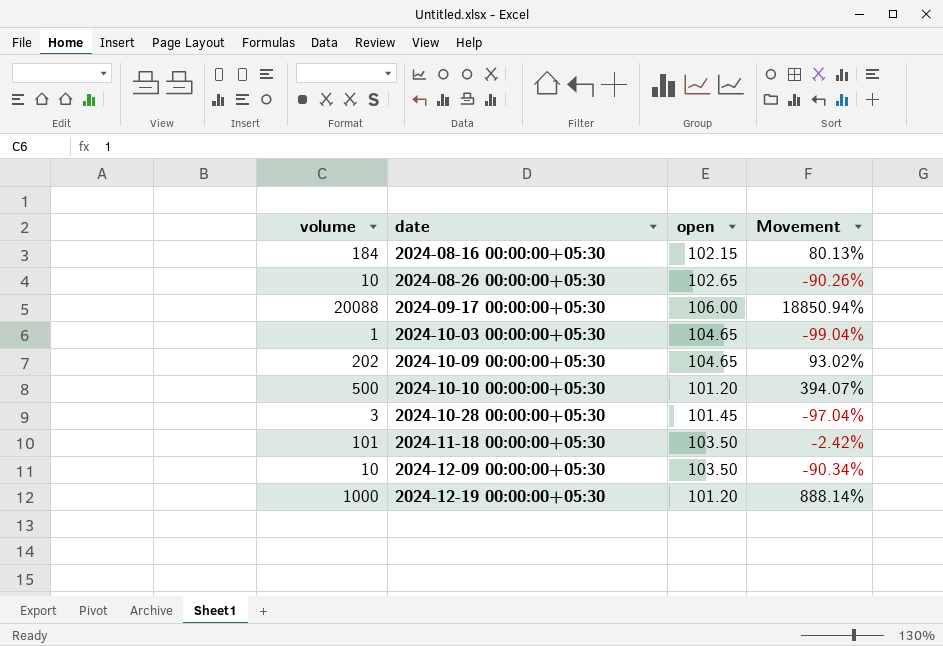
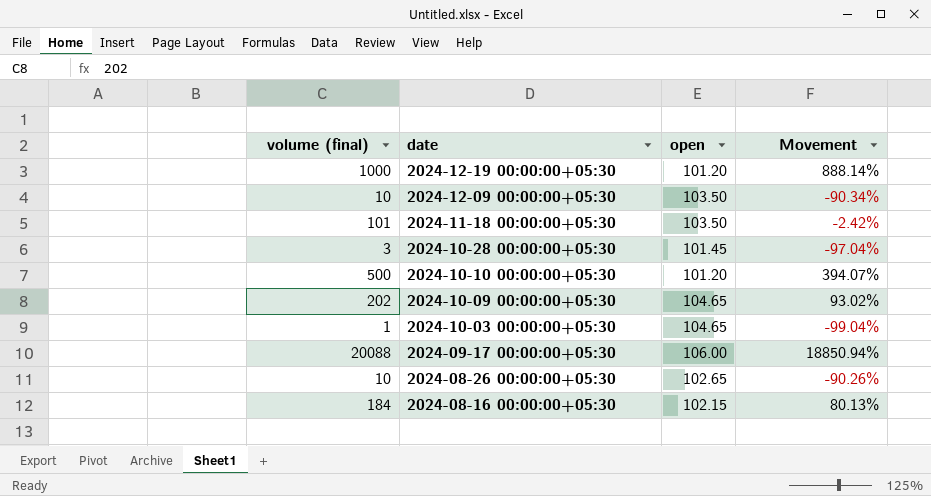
row order: date ascending -> date descending
column name: volume -> volume (final)

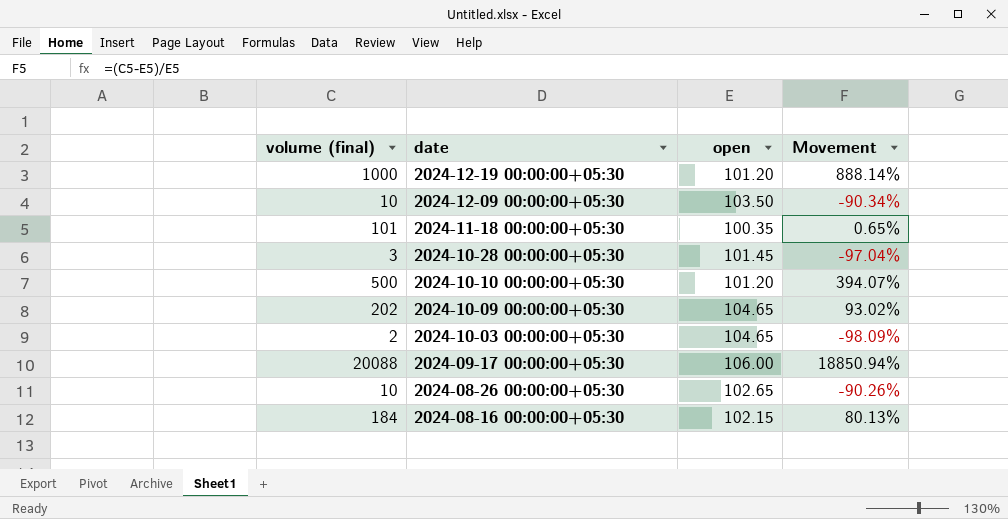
2024-11-18 00:00:00+05:30 | open: 103.50 -> 100.35
2024-11-18 00:00:00+05:30 | Movement: -2.42% -> 0.65%
2024-10-03 00:00:00+05:30 | volume (final): 1 -> 2
2024-10-03 00:00:00+05:30 | Movement: -99.04% -> -98.09%

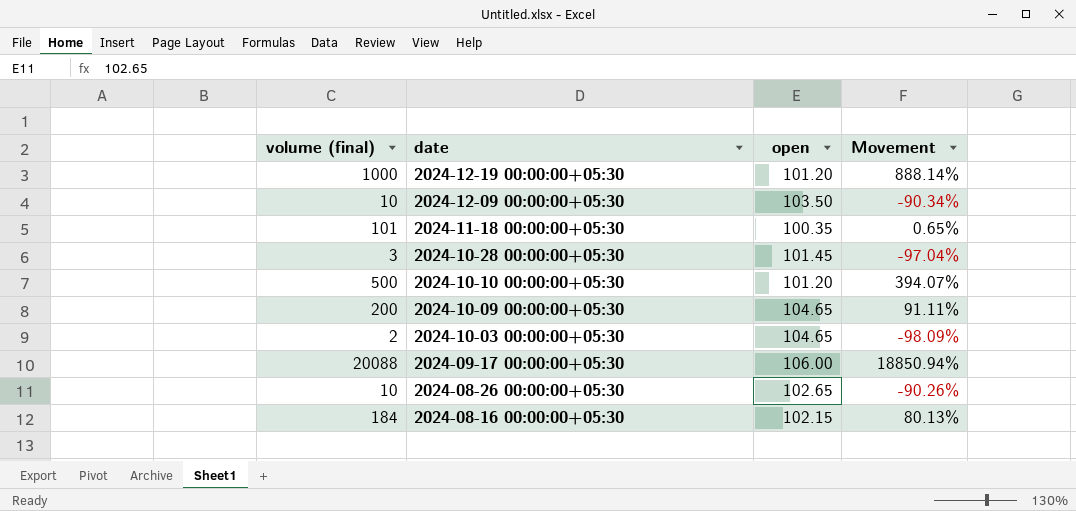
2024-10-09 00:00:00+05:30 | volume (final): 202 -> 200
2024-10-09 00:00:00+05:30 | Movement: 93.02% -> 91.11%

